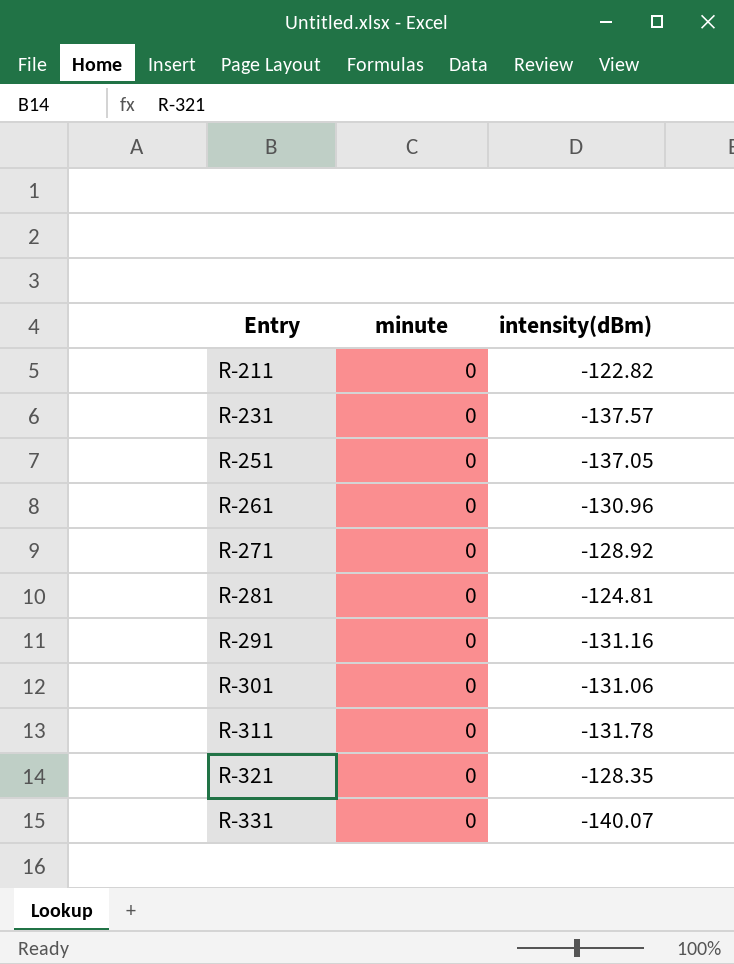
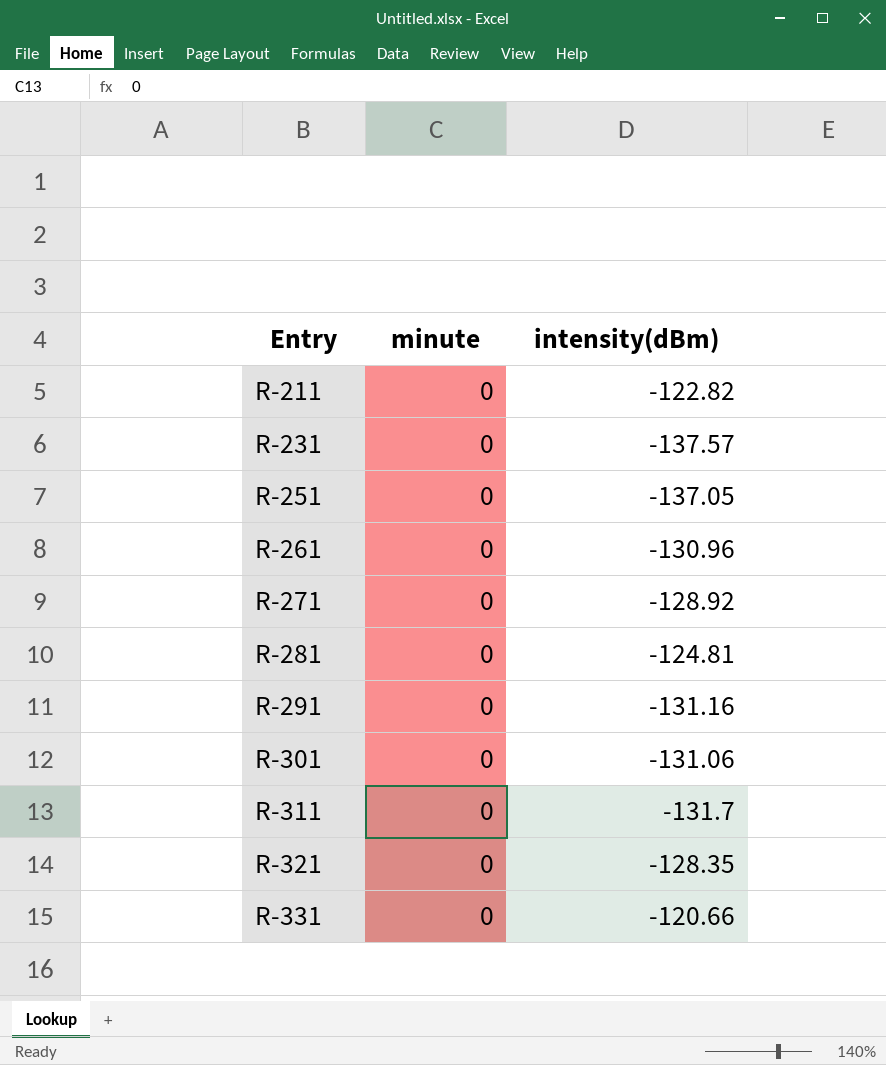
R-311 | intensity(dBm): -131.78 -> -131.7
R-331 | intensity(dBm): -140.07 -> -120.66

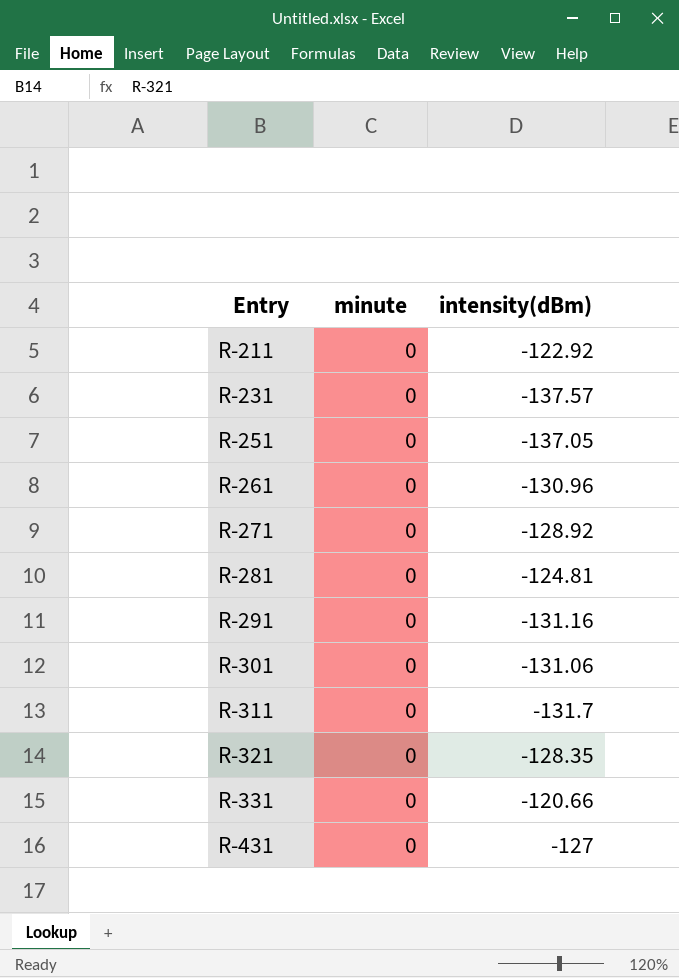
R-211 | intensity(dBm): -122.82 -> -122.92
row R-431: none -> 0 | -127

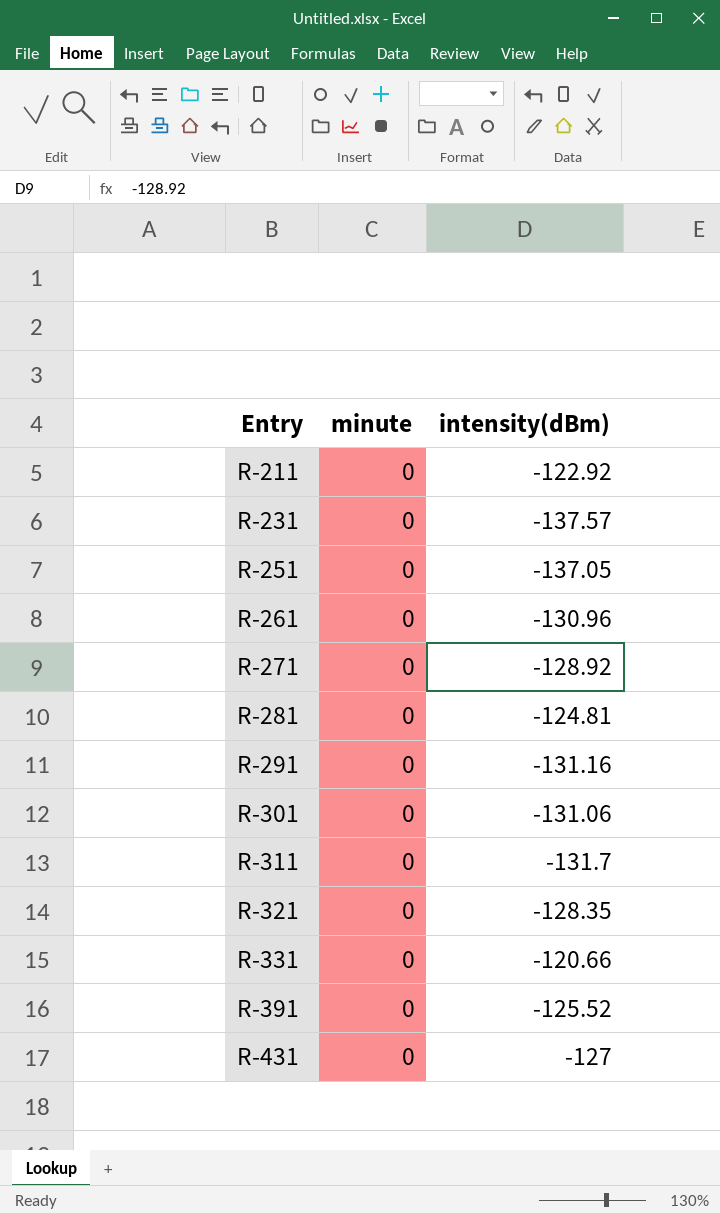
row R-391: none -> 0 | -125.52

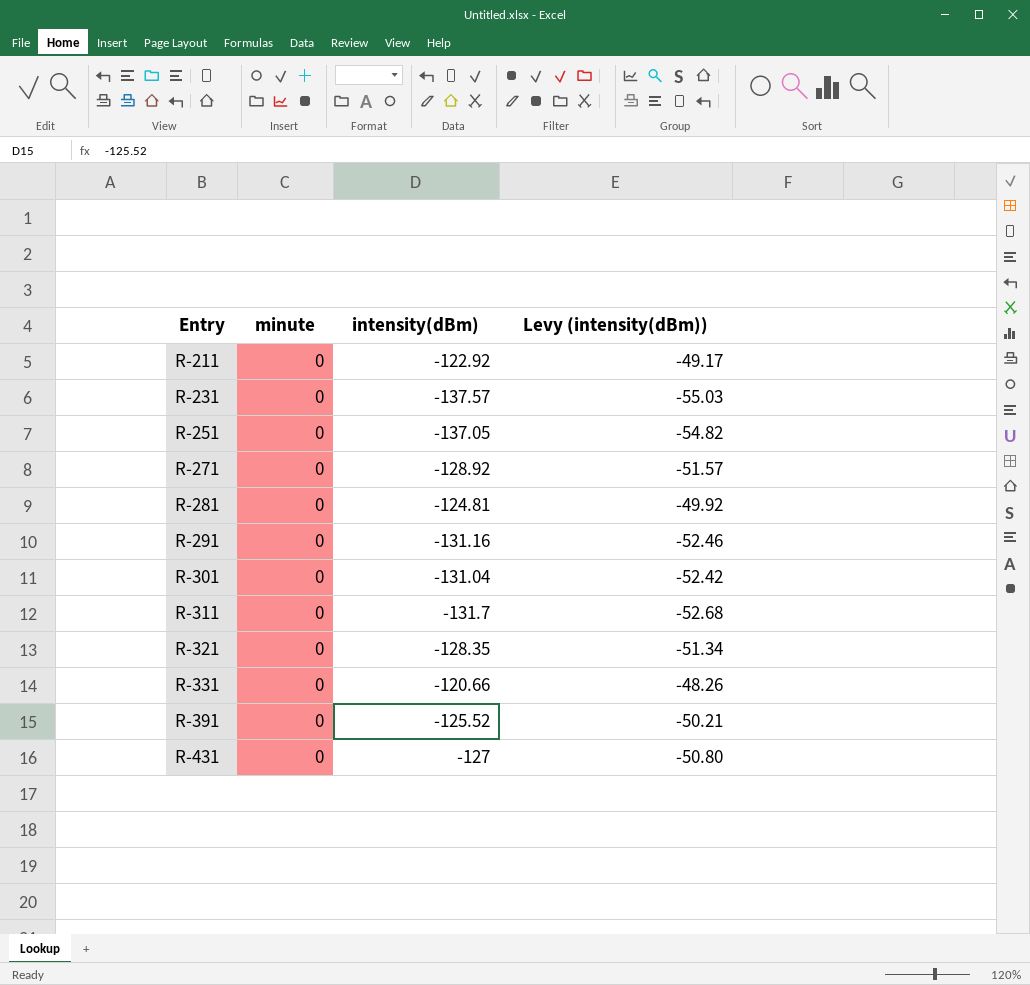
column Levy (intensity(dBm)) | formula: none -> [intensity(dBm)] * 0.4
row R-261: 0 | -130.96 -> none
R-301 | intensity(dBm): -131.06 -> -131.04

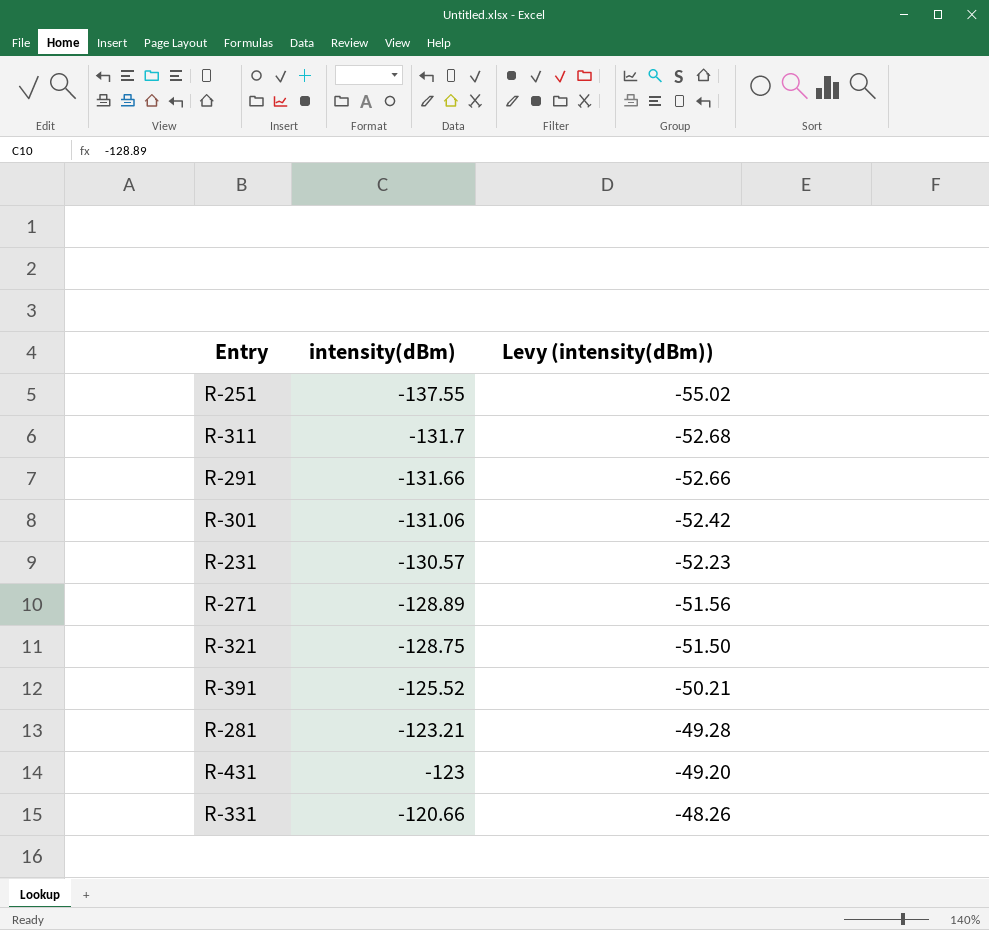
row order: Entry ascending -> intensity(dBm) ascending
column minute | position: 2 -> none
row R-211: 0 | -122.92 | -49.17 -> none
R-251 | intensity(dBm): -137.05 -> -137.55
R-251 | Levy (intensity(dBm)): -54.82 -> -55.02
R-291 | intensity(dBm): -131.16 -> -131.66
R-291 | Levy (intensity(dBm)): -52.46 -> -52.66
R-301 | intensity(dBm): -131.04 -> -131.06
R-231 | intensity(dBm): -137.57 -> -130.57
R-231 | Levy (intensity(dBm)): -55.03 -> -52.23
R-271 | intensity(dBm): -128.92 -> -128.89
R-271 | Levy (intensity(dBm)): -51.57 -> -51.56
R-321 | intensity(dBm): -128.35 -> -128.75
R-321 | Levy (intensity(dBm)): -51.34 -> -51.50
R-281 | intensity(dBm): -124.81 -> -123.21
R-281 | Levy (intensity(dBm)): -49.92 -> -49.28
R-431 | intensity(dBm): -127 -> -123
R-431 | Levy (intensity(dBm)): -50.80 -> -49.20

